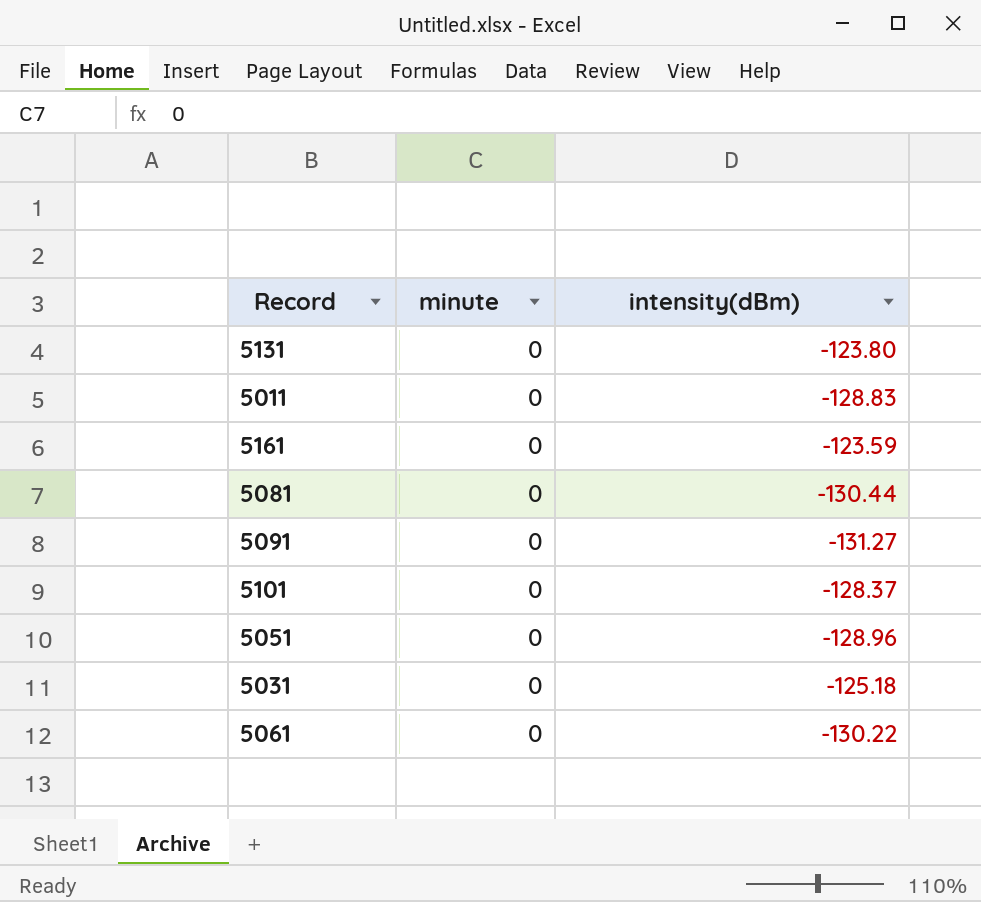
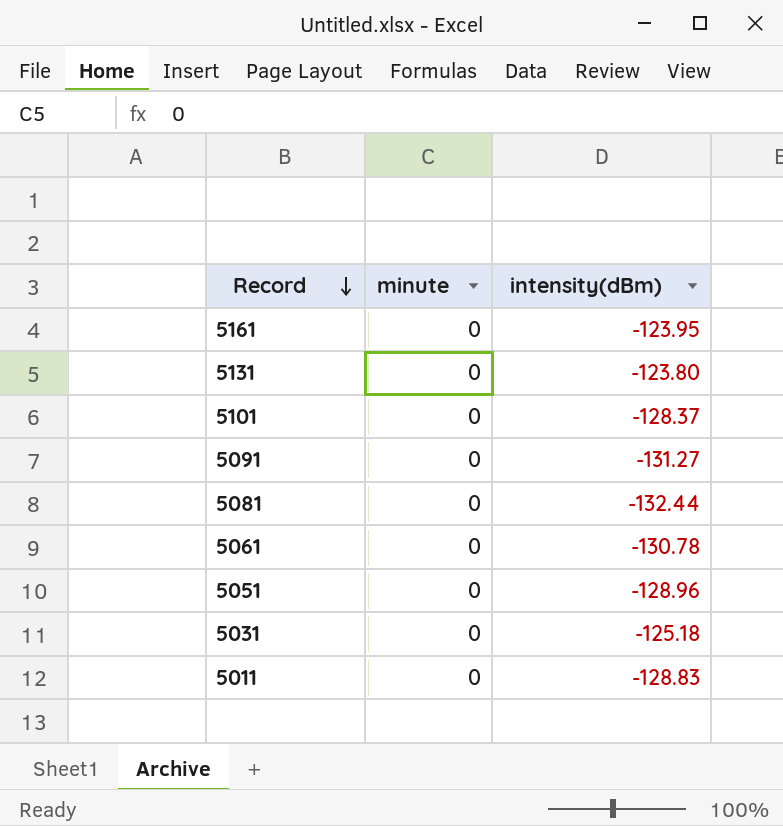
row order: none -> Record descending
5161 | intensity(dBm): -123.59 -> -123.95
5081 | intensity(dBm): -130.44 -> -132.44
5061 | intensity(dBm): -130.22 -> -130.78

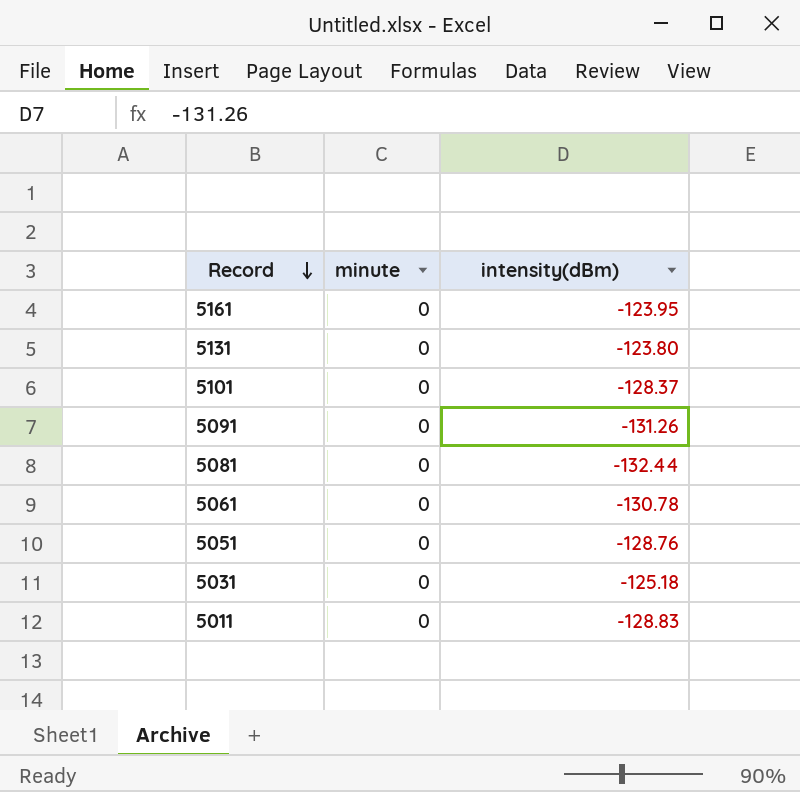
5091 | intensity(dBm): -131.27 -> -131.26
5051 | intensity(dBm): -128.96 -> -128.76

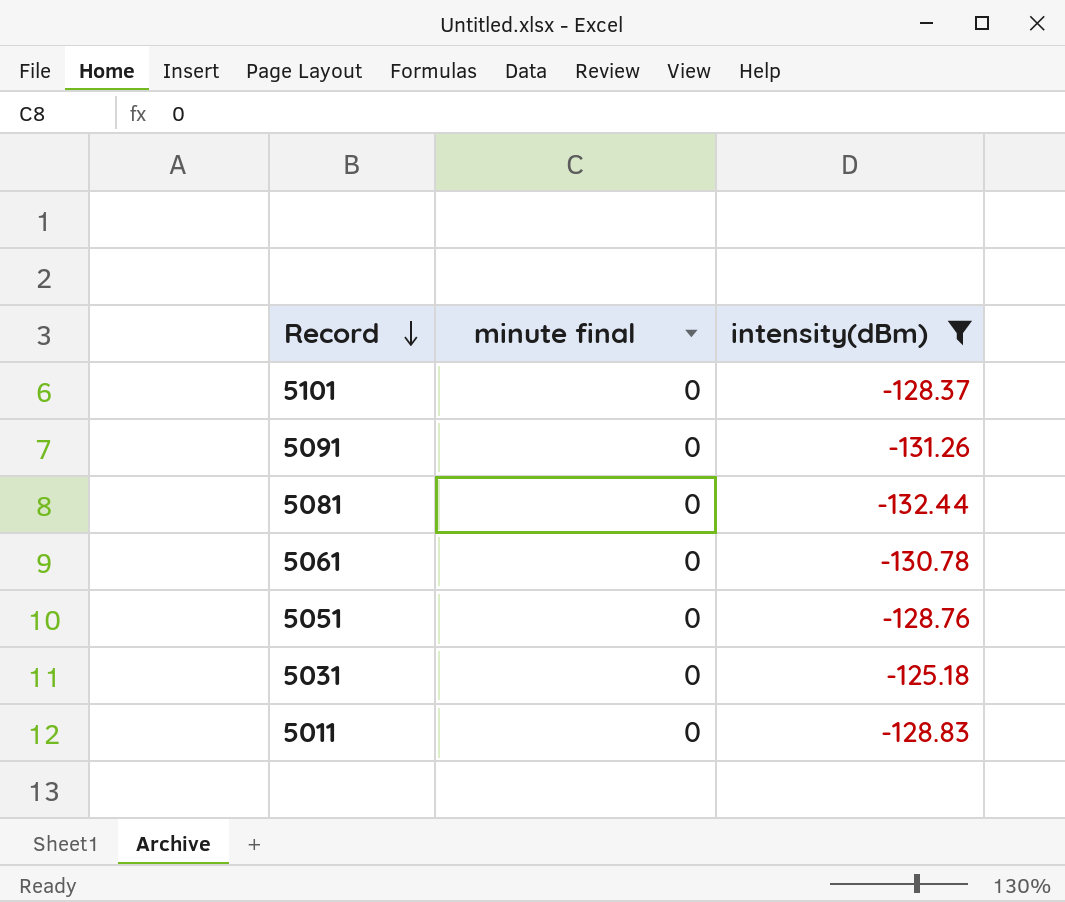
filter: none -> intensity(dBm) <= -125.18
column name: minute -> minute final

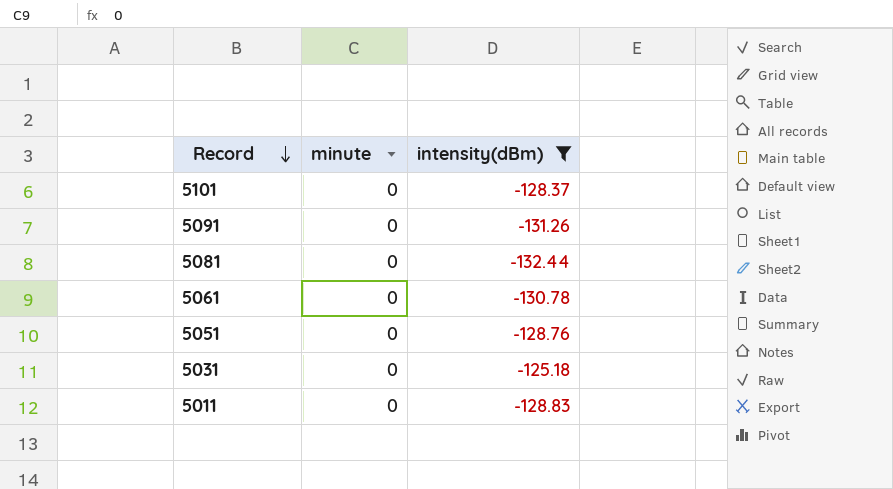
column name: minute final -> minute

